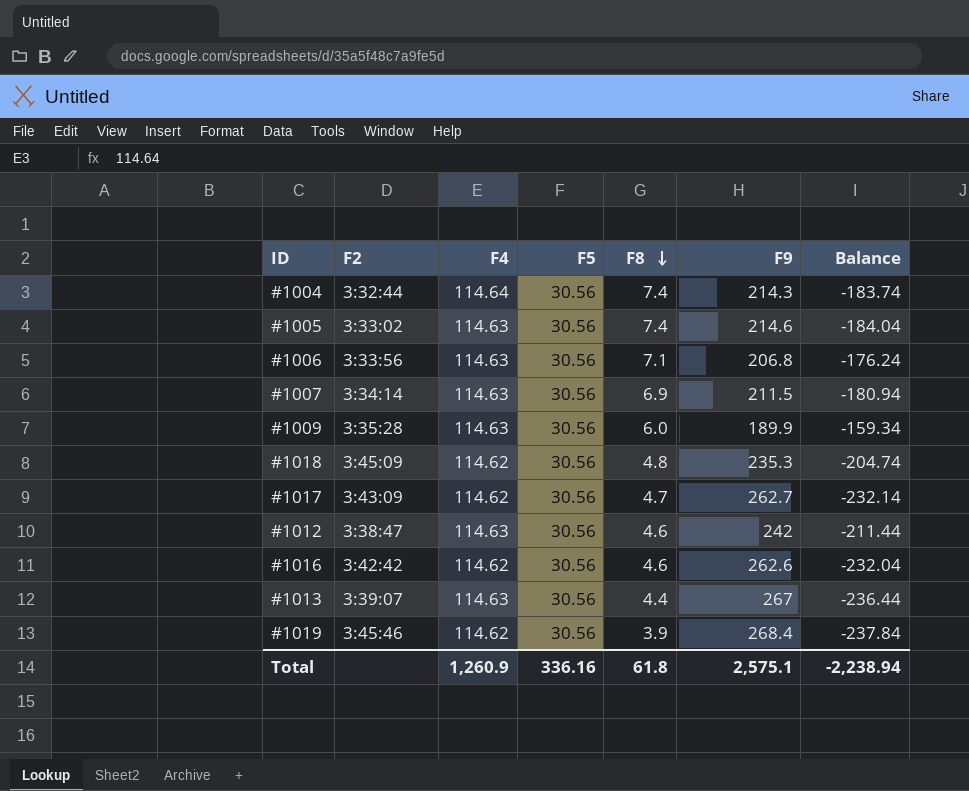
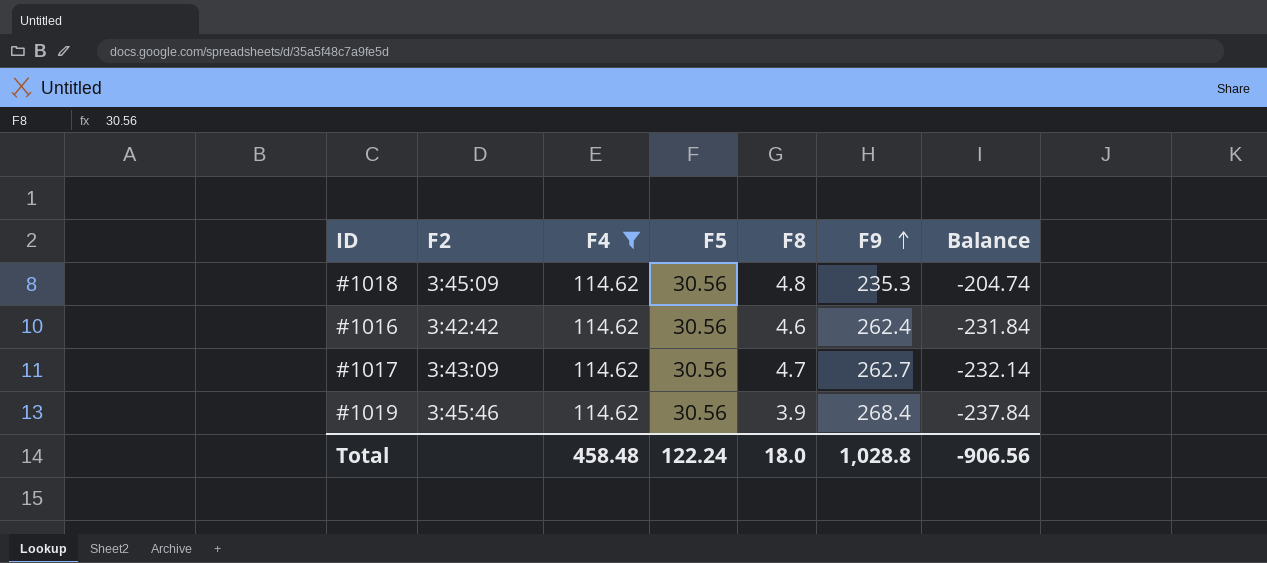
filter: none -> F4 = 114.62
row order: F8 descending -> F9 ascending
#1016 | F9: 262.6 -> 262.4
#1016 | Balance: -232.04 -> -231.84
Total | F4: 1,260.9 -> 458.48
Total | F5: 336.16 -> 122.24
Total | F8: 61.8 -> 18.0
Total | F9: 2,575.1 -> 1,028.8
Total | Balance: -2,238.94 -> -906.56

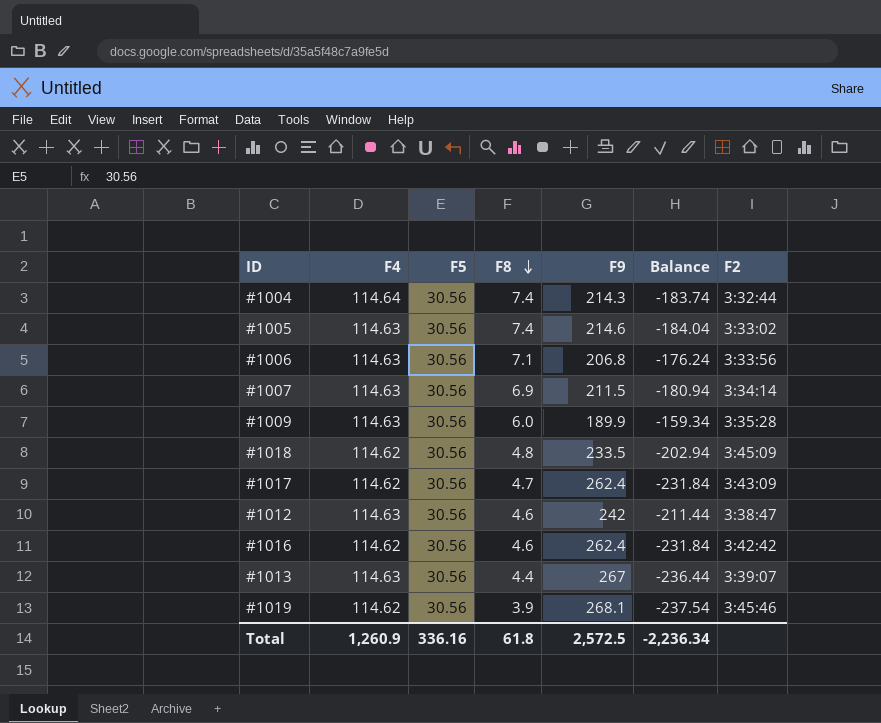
filter: F4 = 114.62 -> none
row order: F9 ascending -> F8 descending
column F2 | position: 2 -> 7
#1018 | F9: 235.3 -> 233.5
#1018 | Balance: -204.74 -> -202.94
#1017 | F9: 262.7 -> 262.4
#1017 | Balance: -232.14 -> -231.84
#1019 | F9: 268.4 -> 268.1
#1019 | Balance: -237.84 -> -237.54
Total | F4: 458.48 -> 1,260.9
Total | F5: 122.24 -> 336.16
Total | F8: 18.0 -> 61.8
Total | F9: 1,028.8 -> 2,572.5
Total | Balance: -906.56 -> -2,236.34

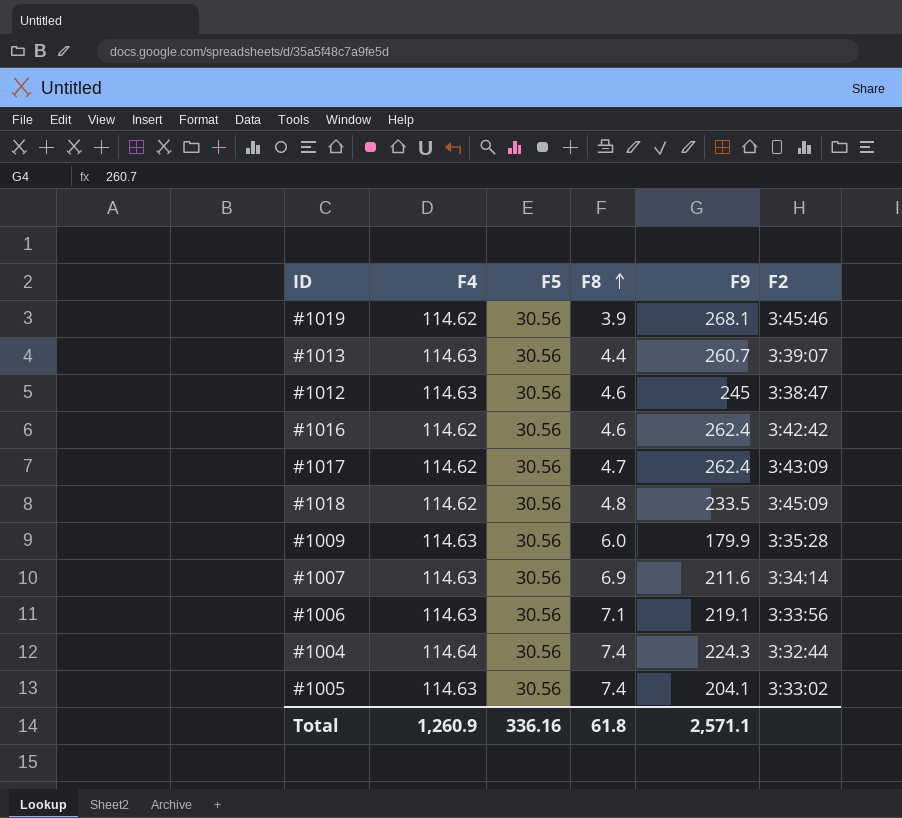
row order: F8 descending -> F8 ascending
column Balance | formula: [F5] - [F9] -> none
#1013 | F9: 267 -> 260.7
#1012 | F9: 242 -> 245
#1009 | F9: 189.9 -> 179.9
#1007 | F9: 211.5 -> 211.6
#1006 | F9: 206.8 -> 219.1
#1004 | F9: 214.3 -> 224.3
#1005 | F9: 214.6 -> 204.1
Total | F9: 2,572.5 -> 2,571.1

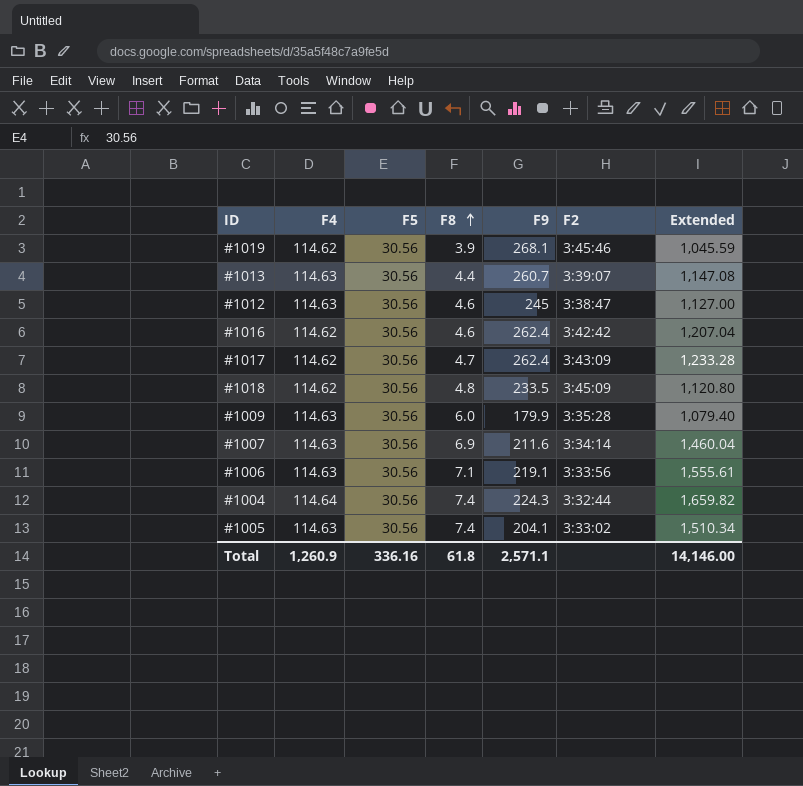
column Extended | formula: none -> [F8] * [F9]

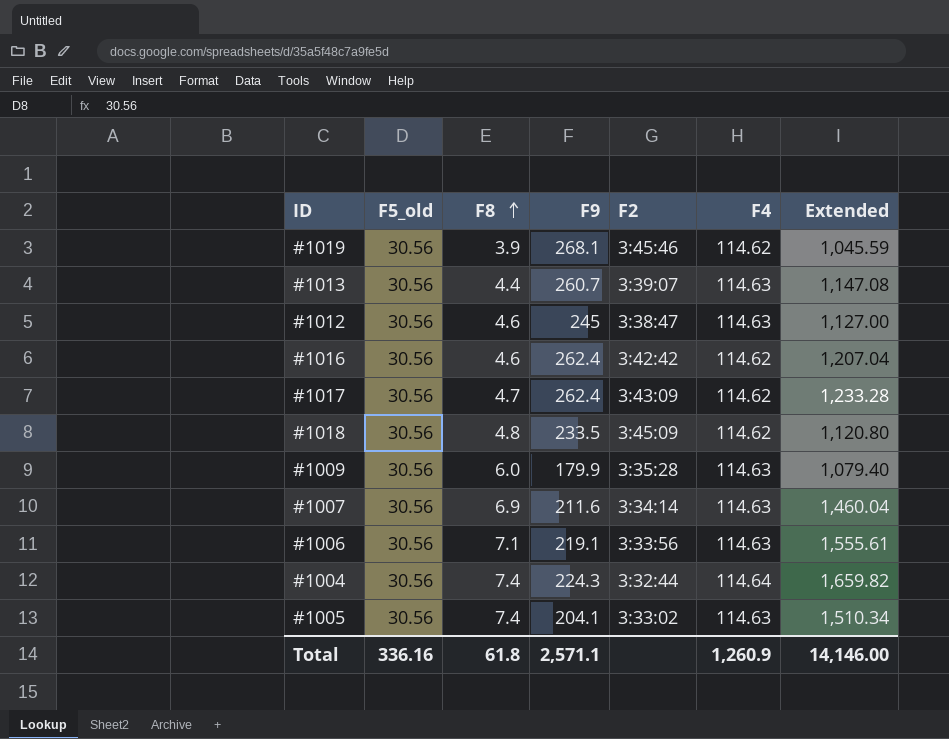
column name: F5 -> F5_old
column F4 | position: 2 -> 6

